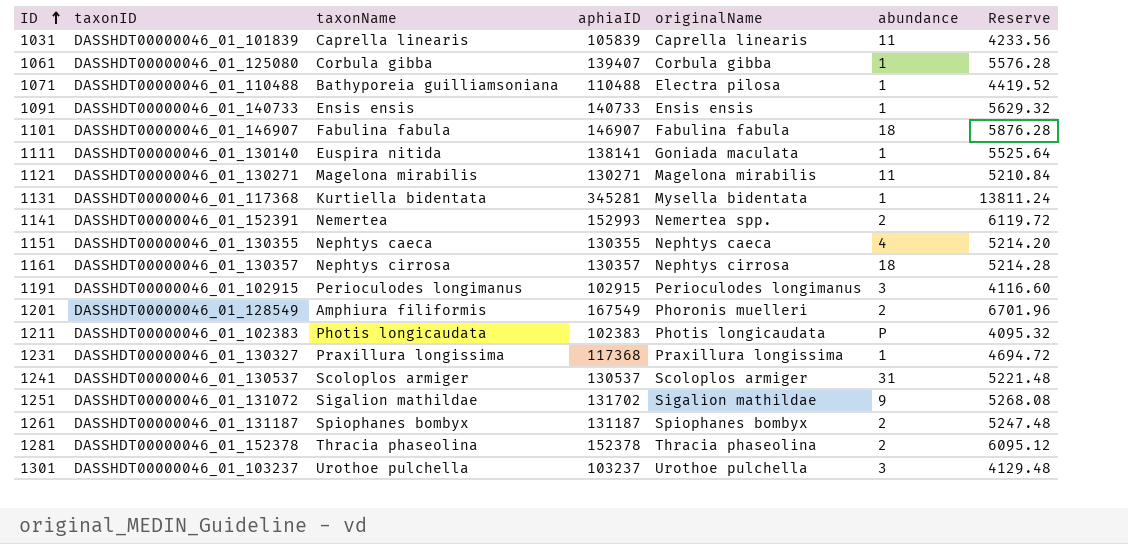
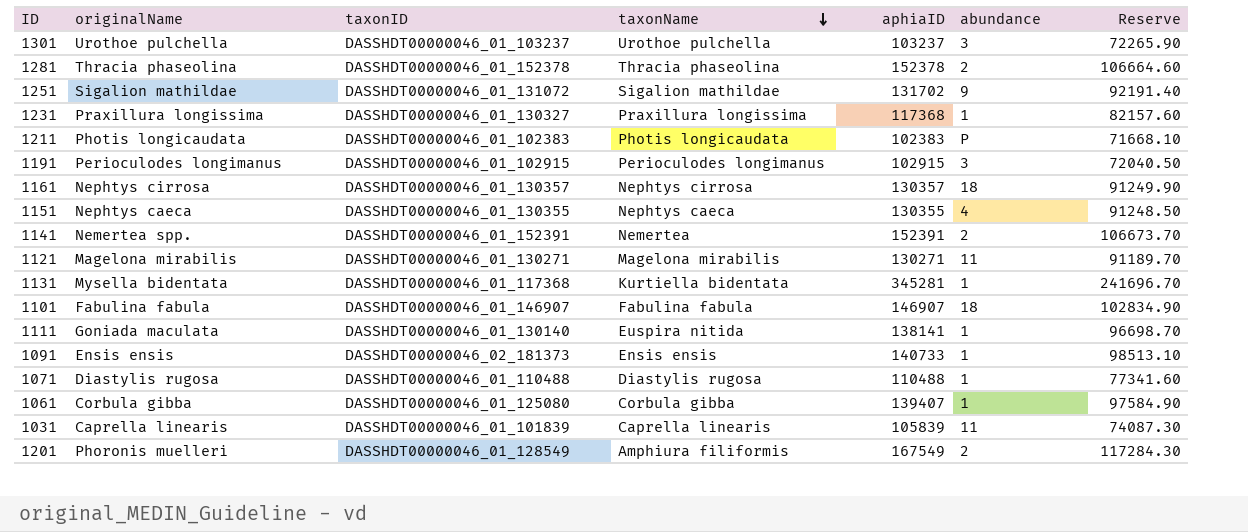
row order: ID ascending -> taxonName descending
column originalName | position: 5 -> 2
column Reserve | formula: [aphiaID] * 0.04 -> [aphiaID] * 0.7
row 1241: DASSHDT00000046_01_130537 | Scoloplos armiger | 130537 | Scoloplos armiger | 31 | 5221.48 -> none
row 1261: DASSHDT00000046_01_131187 | Spiophanes bombyx | 131187 | Spiophanes bombyx | 2 | 5247.48 -> none
1141 | aphiaID: 152993 -> 152391
1091 | taxonID: DASSHDT00000046_01_140733 -> DASSHDT00000046_02_181373
1071 | originalName: Electra pilosa -> Diastylis rugosa
1071 | taxonName: Bathyporeia guilliamsoniana -> Diastylis rugosa

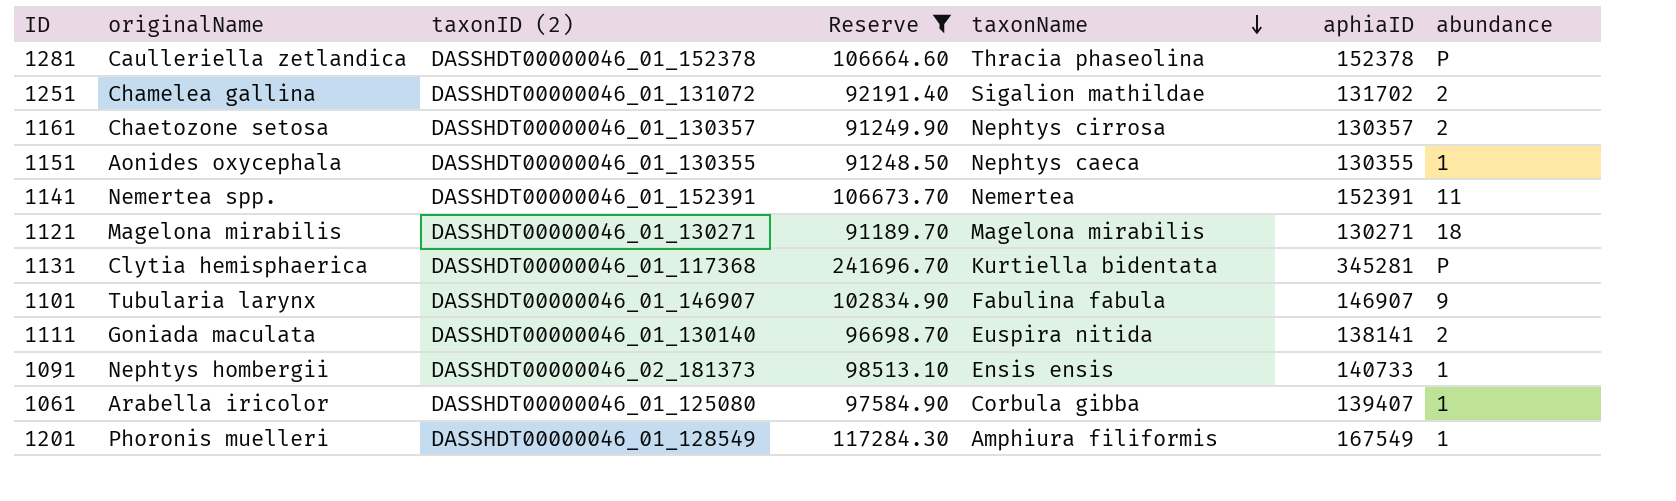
filter: none -> Reserve >= 91189.70
column name: taxonID -> taxonID (2)
column Reserve | position: 7 -> 4
1281 | originalName: Thracia phaseolina -> Caulleriella zetlandica
1281 | abundance: 2 -> P
1251 | originalName: Sigalion mathildae -> Chamelea gallina
1251 | abundance: 9 -> 2
1161 | originalName: Nephtys cirrosa -> Chaetozone setosa
1161 | abundance: 18 -> 2
1151 | originalName: Nephtys caeca -> Aonides oxycephala
1151 | abundance: 4 -> 1
1141 | abundance: 2 -> 11
1121 | abundance: 11 -> 18
1131 | originalName: Mysella bidentata -> Clytia hemisphaerica
1131 | abundance: 1 -> P
1101 | originalName: Fabulina fabula -> Tubularia larynx
1101 | abundance: 18 -> 9
1111 | abundance: 1 -> 2
1091 | originalName: Ensis ensis -> Nephtys hombergii
1061 | originalName: Corbula gibba -> Arabella iricolor
1201 | abundance: 2 -> 1

